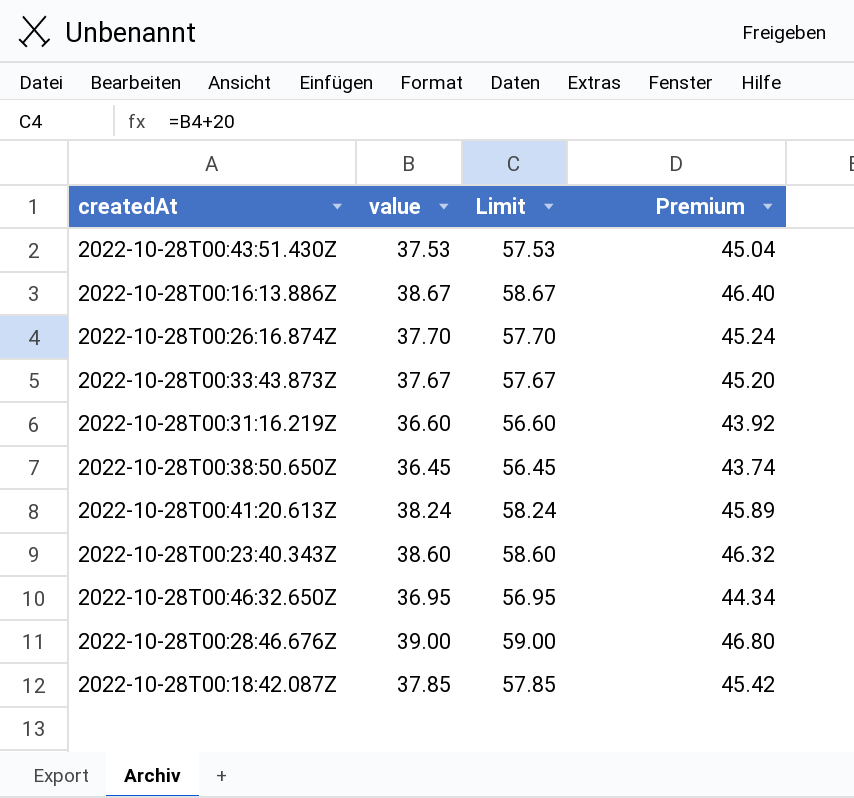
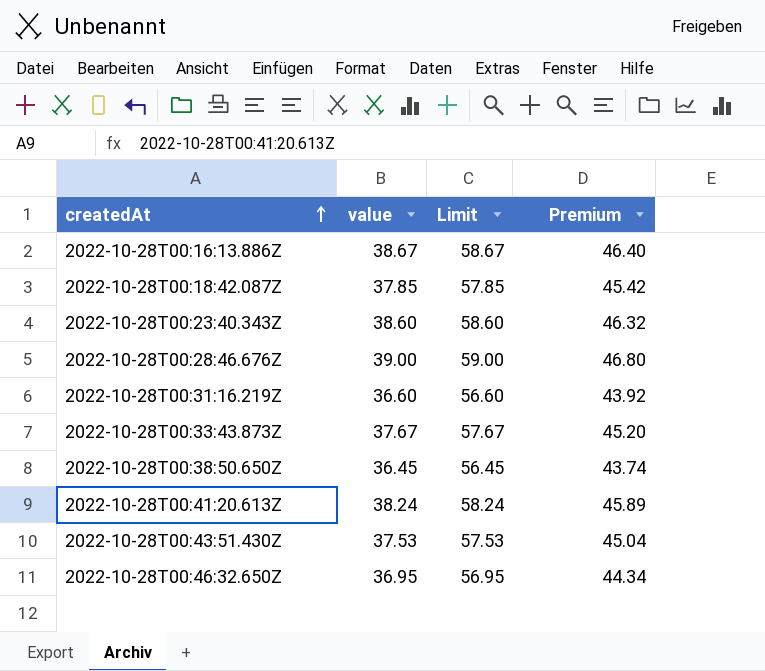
row order: none -> createdAt ascending
row 2022-10-28T00:26:16.874Z: 37.70 | 57.70 | 45.24 -> none

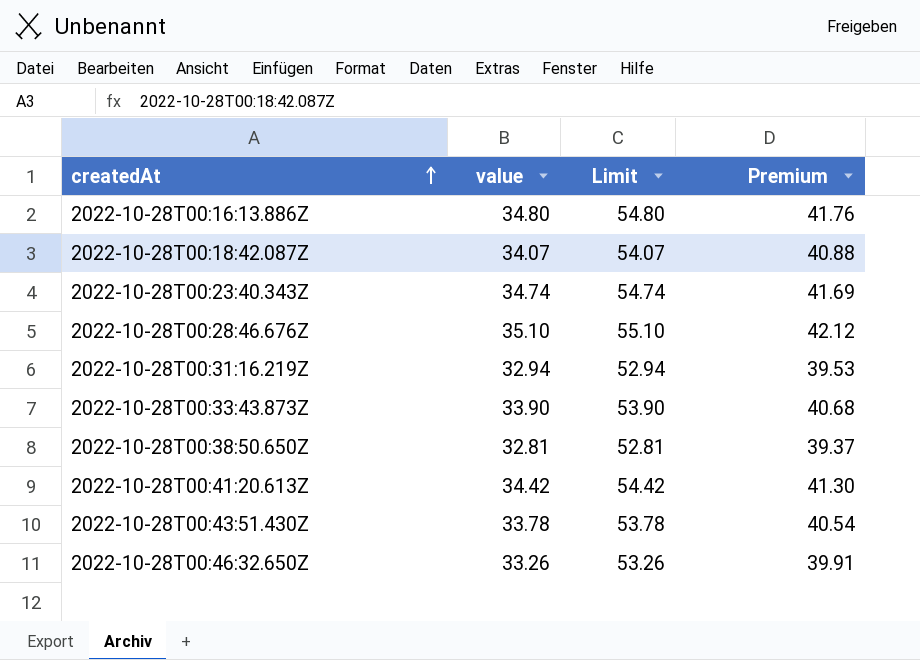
2022-10-28T00:16:13.886Z | value: 38.67 -> 34.80
2022-10-28T00:16:13.886Z | Limit: 58.67 -> 54.80
2022-10-28T00:16:13.886Z | Premium: 46.40 -> 41.76
2022-10-28T00:18:42.087Z | value: 37.85 -> 34.07
2022-10-28T00:18:42.087Z | Limit: 57.85 -> 54.07
2022-10-28T00:18:42.087Z | Premium: 45.42 -> 40.88
2022-10-28T00:23:40.343Z | value: 38.60 -> 34.74
2022-10-28T00:23:40.343Z | Limit: 58.60 -> 54.74
2022-10-28T00:23:40.343Z | Premium: 46.32 -> 41.69
2022-10-28T00:28:46.676Z | value: 39.00 -> 35.10
2022-10-28T00:28:46.676Z | Limit: 59.00 -> 55.10
2022-10-28T00:28:46.676Z | Premium: 46.80 -> 42.12
2022-10-28T00:31:16.219Z | value: 36.60 -> 32.94
2022-10-28T00:31:16.219Z | Limit: 56.60 -> 52.94
2022-10-28T00:31:16.219Z | Premium: 43.92 -> 39.53
2022-10-28T00:33:43.873Z | value: 37.67 -> 33.90
2022-10-28T00:33:43.873Z | Limit: 57.67 -> 53.90
2022-10-28T00:33:43.873Z | Premium: 45.20 -> 40.68
2022-10-28T00:38:50.650Z | value: 36.45 -> 32.81
2022-10-28T00:38:50.650Z | Limit: 56.45 -> 52.81
2022-10-28T00:38:50.650Z | Premium: 43.74 -> 39.37
2022-10-28T00:41:20.613Z | value: 38.24 -> 34.42
2022-10-28T00:41:20.613Z | Limit: 58.24 -> 54.42
2022-10-28T00:41:20.613Z | Premium: 45.89 -> 41.30
2022-10-28T00:43:51.430Z | value: 37.53 -> 33.78
2022-10-28T00:43:51.430Z | Limit: 57.53 -> 53.78
2022-10-28T00:43:51.430Z | Premium: 45.04 -> 40.54
2022-10-28T00:46:32.650Z | value: 36.95 -> 33.26
2022-10-28T00:46:32.650Z | Limit: 56.95 -> 53.26
2022-10-28T00:46:32.650Z | Premium: 44.34 -> 39.91

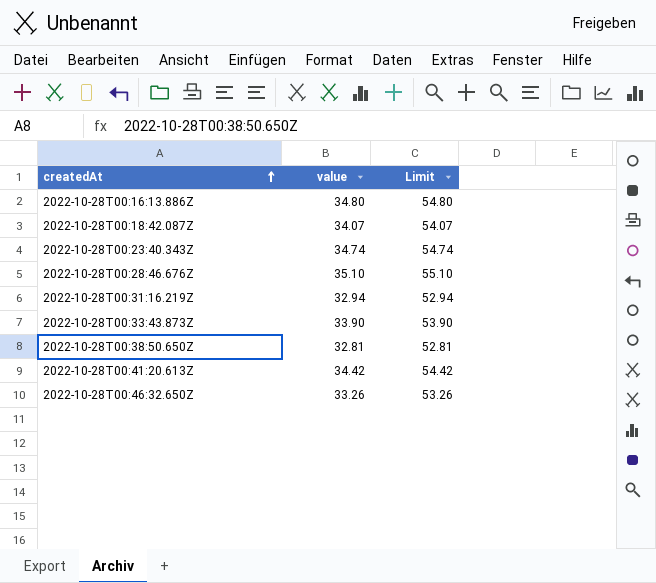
column Premium | formula: [value] * 1.2 -> none
row 2022-10-28T00:43:51.430Z: 33.78 | 53.78 | 40.54 -> none

